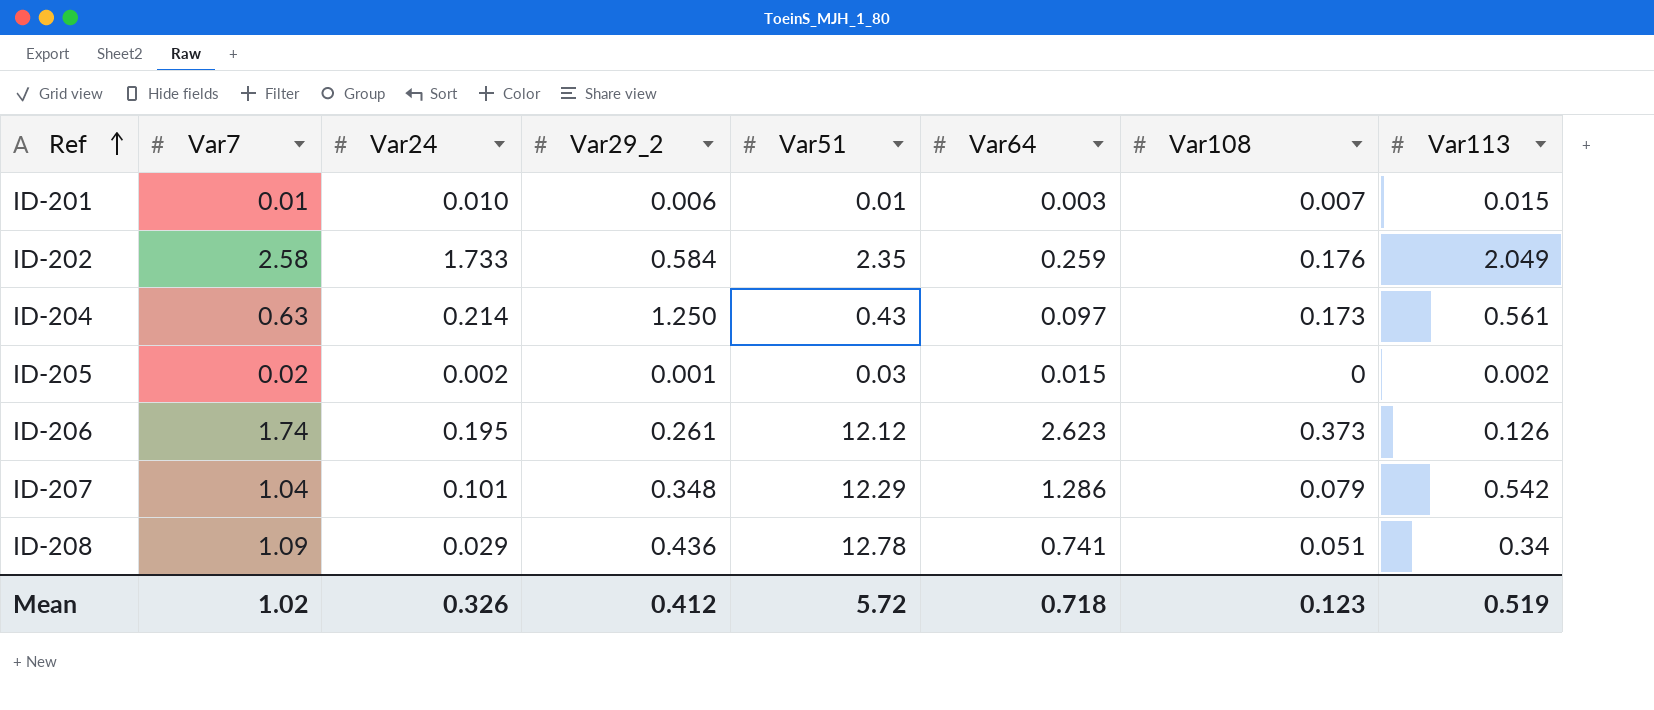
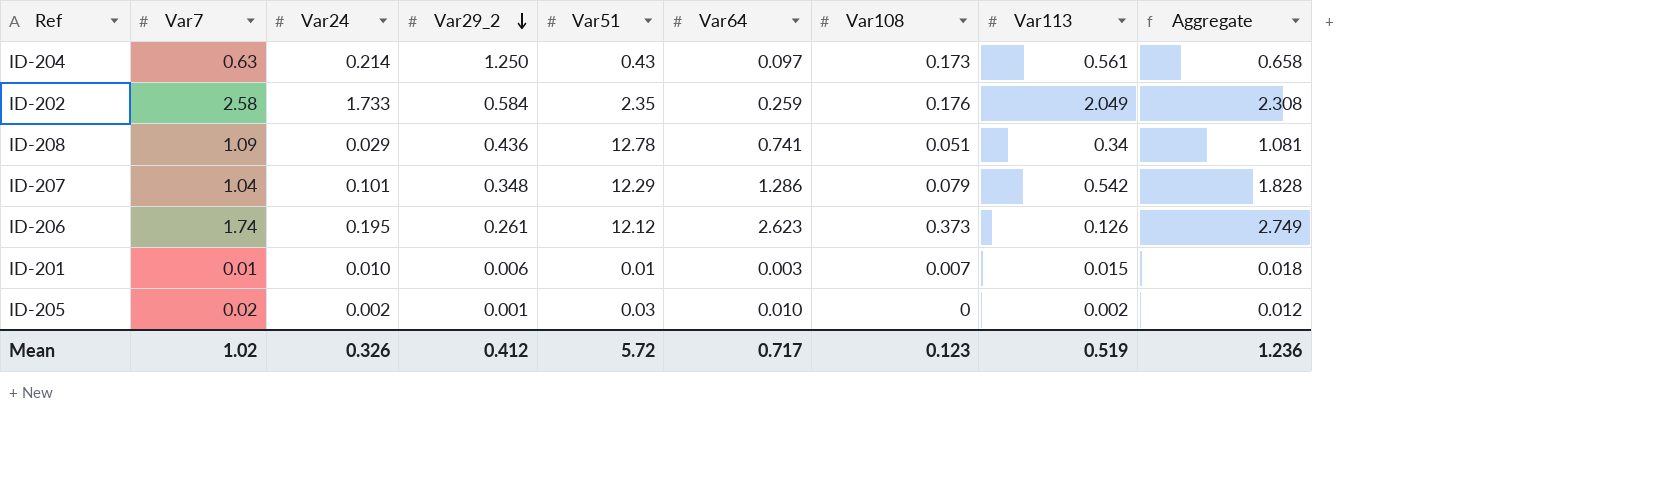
row order: Ref ascending -> Var29_2 descending
column Aggregate | formula: none -> [Var64] + [Var113]
ID-205 | Var64: 0.015 -> 0.010
Mean | Var64: 0.718 -> 0.717

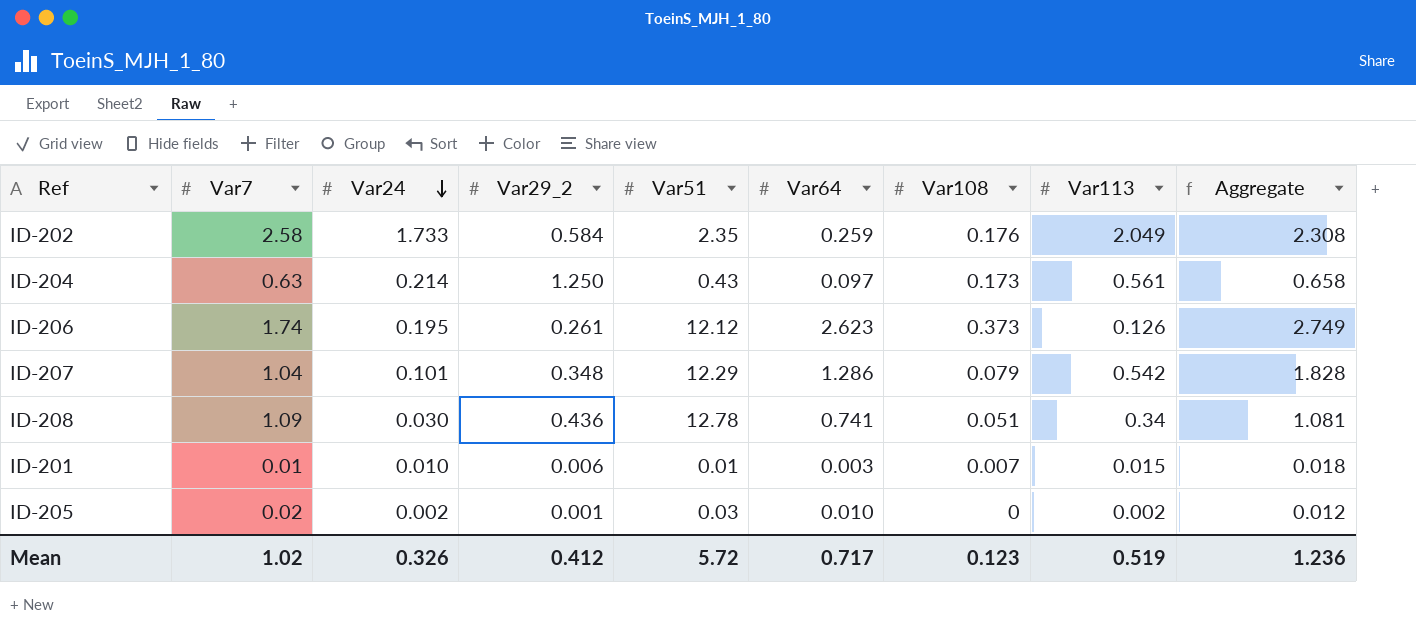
row order: Var29_2 descending -> Var24 descending
ID-208 | Var24: 0.029 -> 0.030

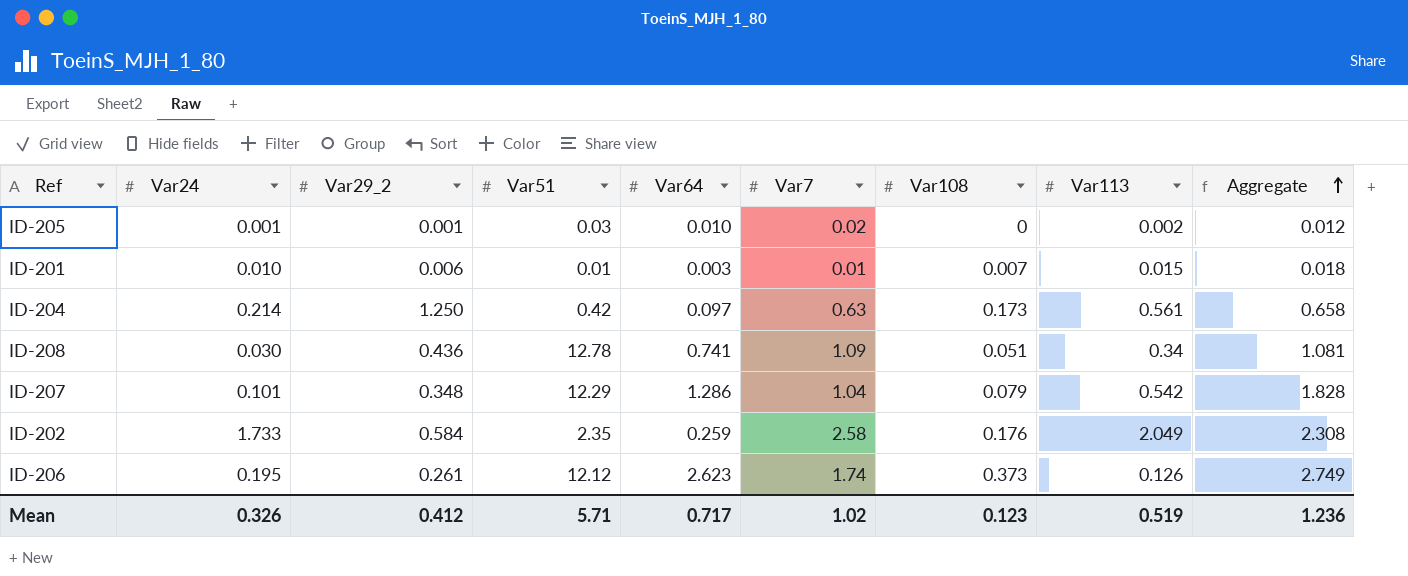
row order: Var24 descending -> Aggregate ascending
column Var7 | position: 2 -> 6
ID-205 | Var24: 0.002 -> 0.001
ID-204 | Var51: 0.43 -> 0.42
Mean | Var51: 5.72 -> 5.71

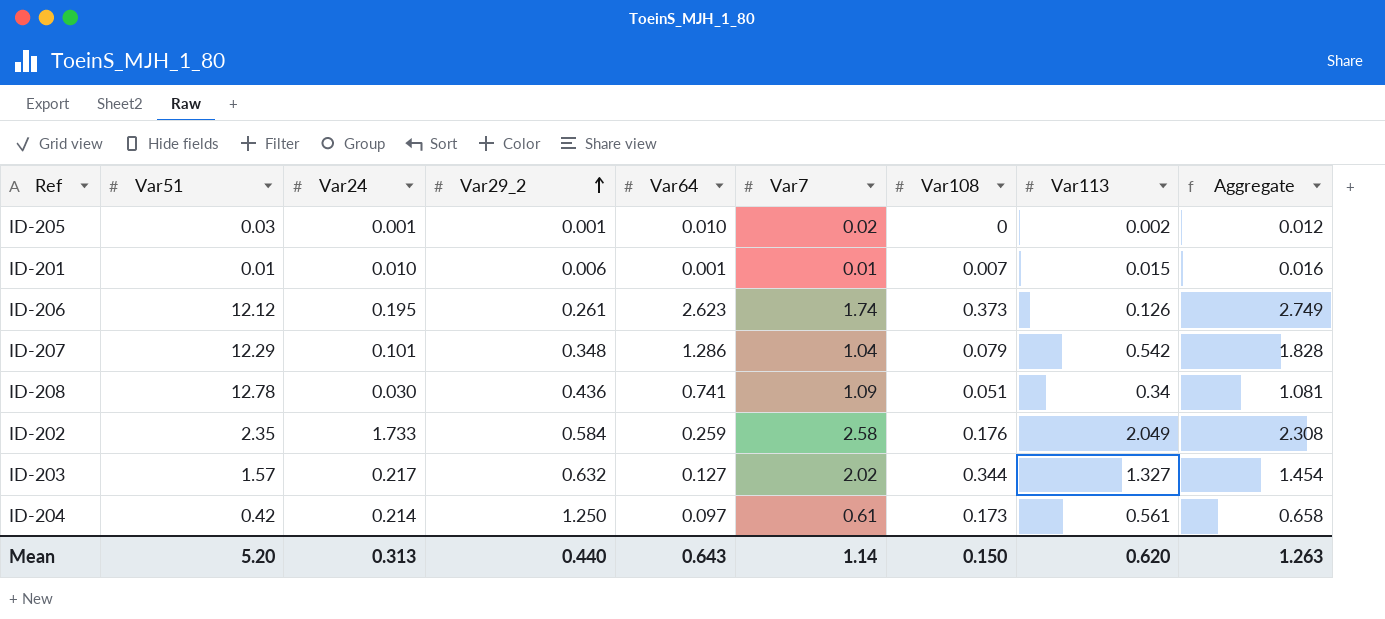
row order: Aggregate ascending -> Var29_2 ascending
column Var51 | position: 4 -> 2
ID-201 | Var64: 0.003 -> 0.001
ID-201 | Aggregate: 0.018 -> 0.016
row ID-203: none -> 1.57 | 0.217 | 0.632 | 0.127 | 2.02 | 0.344 | 1.327 | 1.454
ID-204 | Var7: 0.63 -> 0.61
Mean | Var51: 5.71 -> 5.20
Mean | Var24: 0.326 -> 0.313
Mean | Var29_2: 0.412 -> 0.440
Mean | Var64: 0.717 -> 0.643
Mean | Var7: 1.02 -> 1.14
Mean | Var108: 0.123 -> 0.150
Mean | Var113: 0.519 -> 0.620
Mean | Aggregate: 1.236 -> 1.263

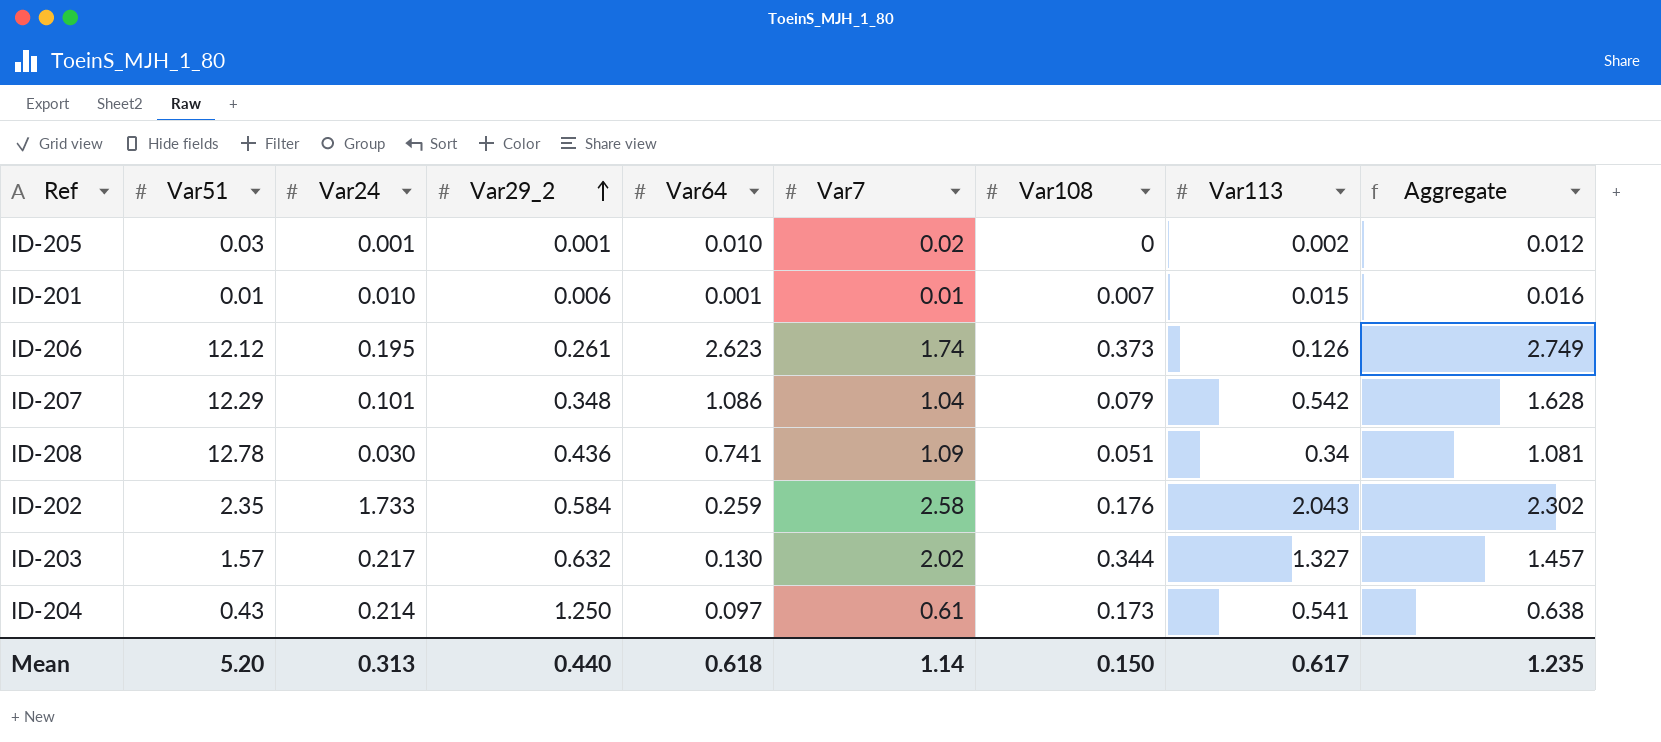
ID-207 | Var64: 1.286 -> 1.086
ID-207 | Aggregate: 1.828 -> 1.628
ID-202 | Var113: 2.049 -> 2.043
ID-202 | Aggregate: 2.308 -> 2.302
ID-203 | Var64: 0.127 -> 0.130
ID-203 | Aggregate: 1.454 -> 1.457
ID-204 | Var51: 0.42 -> 0.43
ID-204 | Var113: 0.561 -> 0.541
ID-204 | Aggregate: 0.658 -> 0.638
Mean | Var64: 0.643 -> 0.618
Mean | Var113: 0.620 -> 0.617
Mean | Aggregate: 1.263 -> 1.235

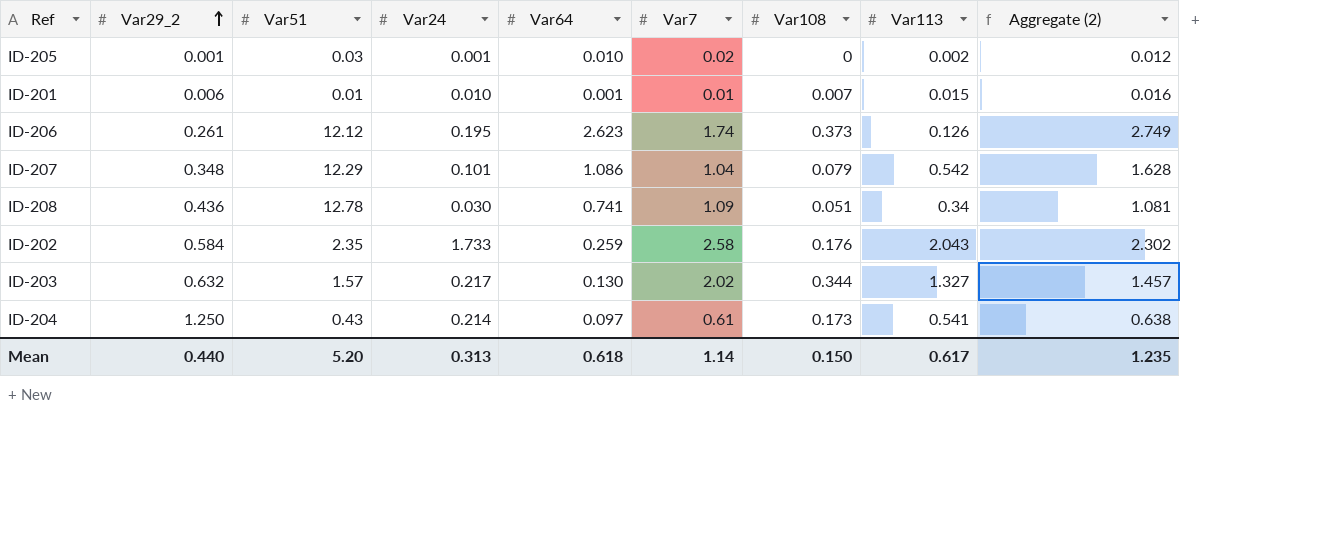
column Var29_2 | position: 4 -> 2
column name: Aggregate -> Aggregate (2)

